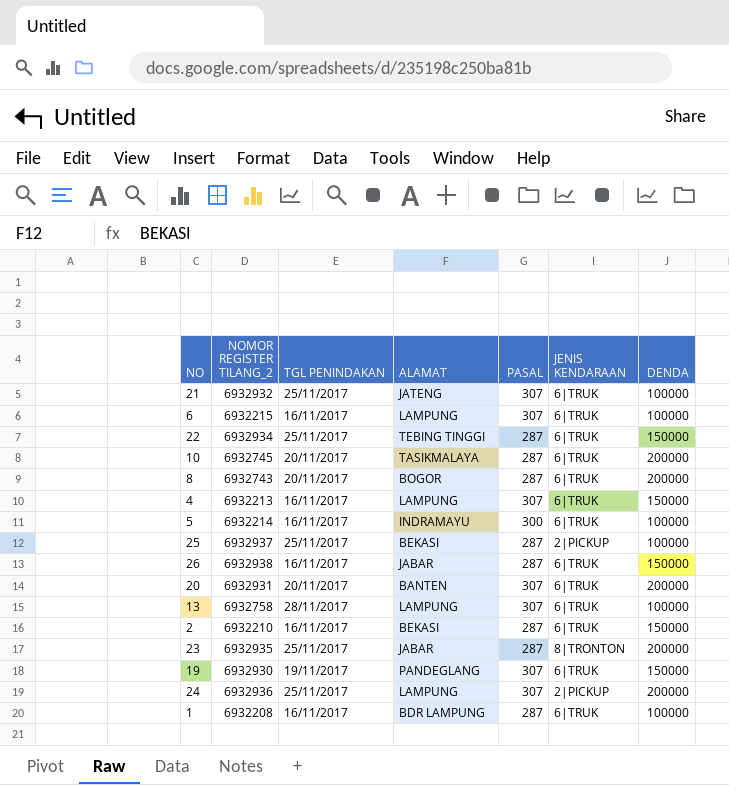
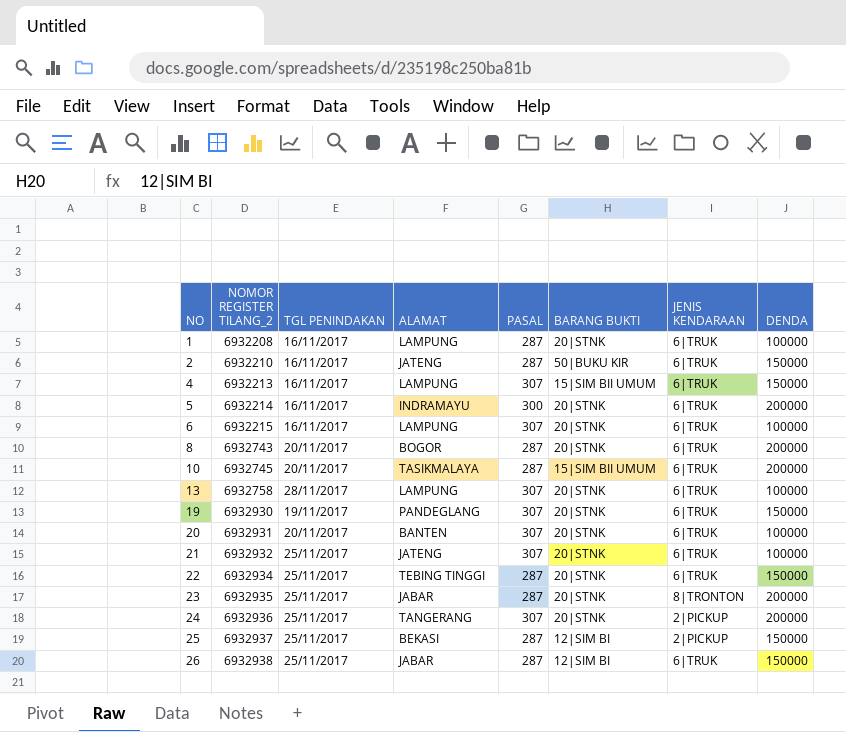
row order: none -> NO ascending
column BARANG BUKTI | position: none -> 6
1 | ALAMAT: BDR LAMPUNG -> LAMPUNG
2 | ALAMAT: BEKASI -> JATENG
5 | DENDA: 100000 -> 200000
20 | DENDA: 200000 -> 100000
24 | ALAMAT: LAMPUNG -> TANGERANG
25 | DENDA: 100000 -> 150000
26 | TGL PENINDAKAN: 16/11/2017 -> 25/11/2017

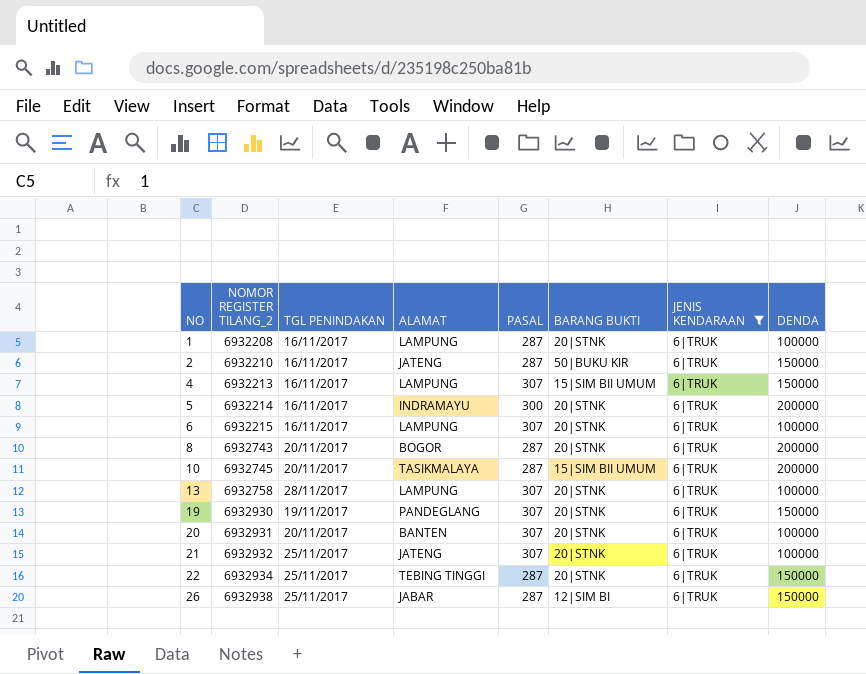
filter: none -> JENIS KENDARAAN = 6|TRUK

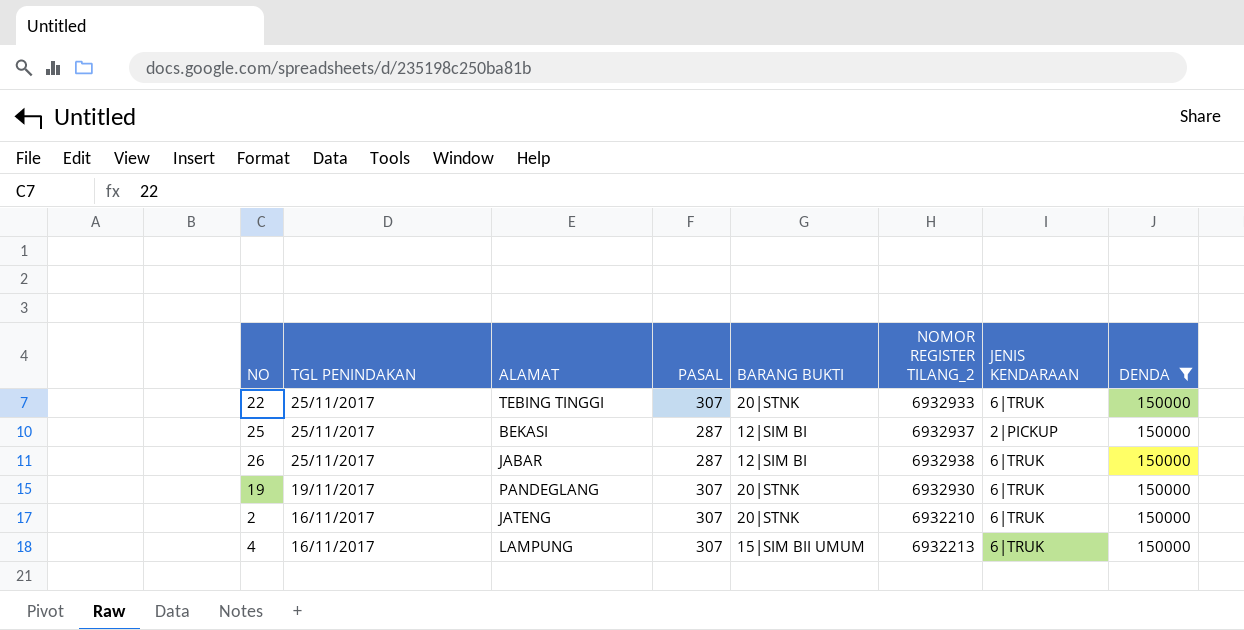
filter: JENIS KENDARAAN = 6|TRUK -> DENDA = 150000
row order: NO ascending -> TGL PENINDAKAN descending
column NOMOR REGISTER TILANG_2 | position: 2 -> 6
22 | PASAL: 287 -> 307
22 | NOMOR REGISTER TILANG_2: 6932934 -> 6932933
2 | PASAL: 287 -> 307
2 | BARANG BUKTI: 50|BUKU KIR -> 20|STNK

